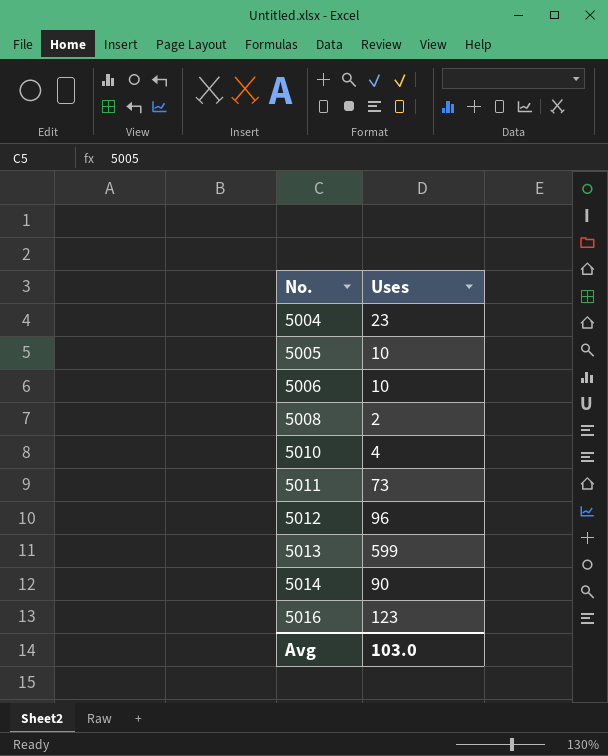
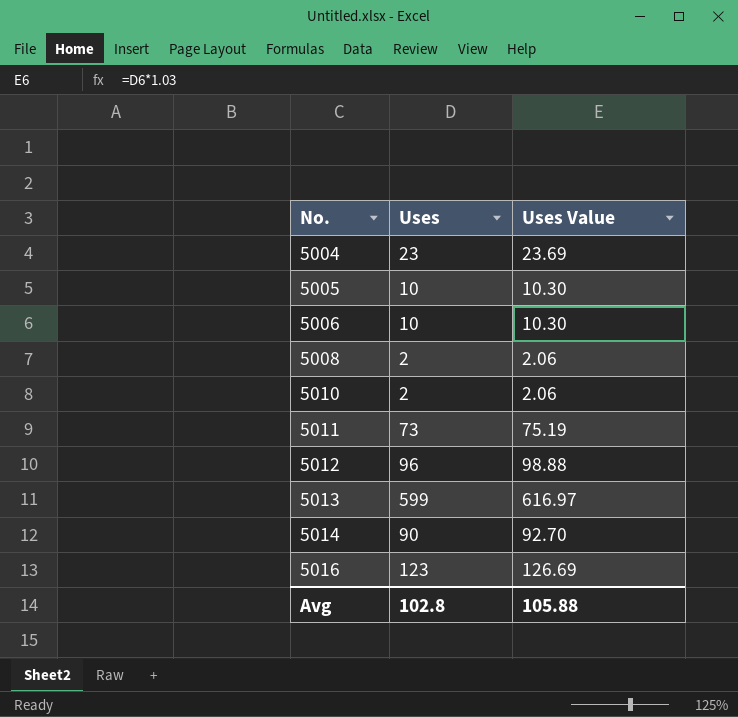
column Uses Value | formula: none -> [Uses] * 1.03
5010 | Uses: 4 -> 2
Avg | Uses: 103.0 -> 102.8

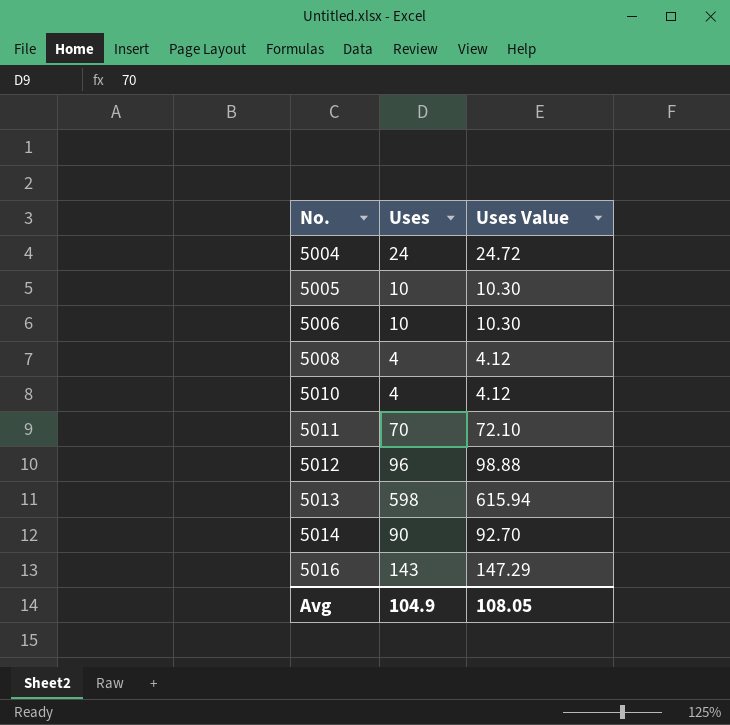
5004 | Uses: 23 -> 24
5004 | Uses Value: 23.69 -> 24.72
5008 | Uses: 2 -> 4
5008 | Uses Value: 2.06 -> 4.12
5010 | Uses: 2 -> 4
5010 | Uses Value: 2.06 -> 4.12
5011 | Uses: 73 -> 70
5011 | Uses Value: 75.19 -> 72.10
5013 | Uses: 599 -> 598
5013 | Uses Value: 616.97 -> 615.94
5016 | Uses: 123 -> 143
5016 | Uses Value: 126.69 -> 147.29
Avg | Uses: 102.8 -> 104.9
Avg | Uses Value: 105.88 -> 108.05

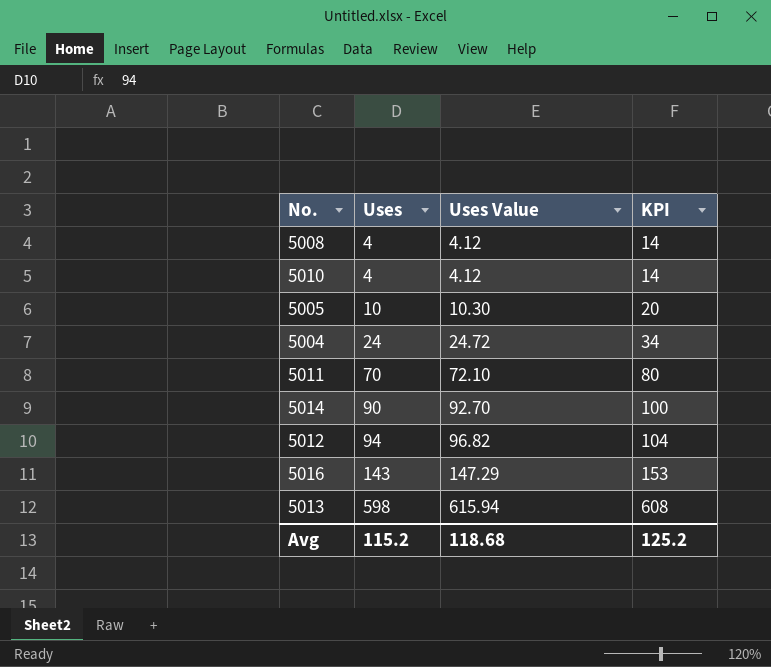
row order: No. ascending -> Uses ascending
column KPI | formula: none -> [Uses] + 10
row 5006: 10 | 10.30 -> none
5012 | Uses: 96 -> 94
5012 | Uses Value: 98.88 -> 96.82
Avg | Uses: 104.9 -> 115.2
Avg | Uses Value: 108.05 -> 118.68

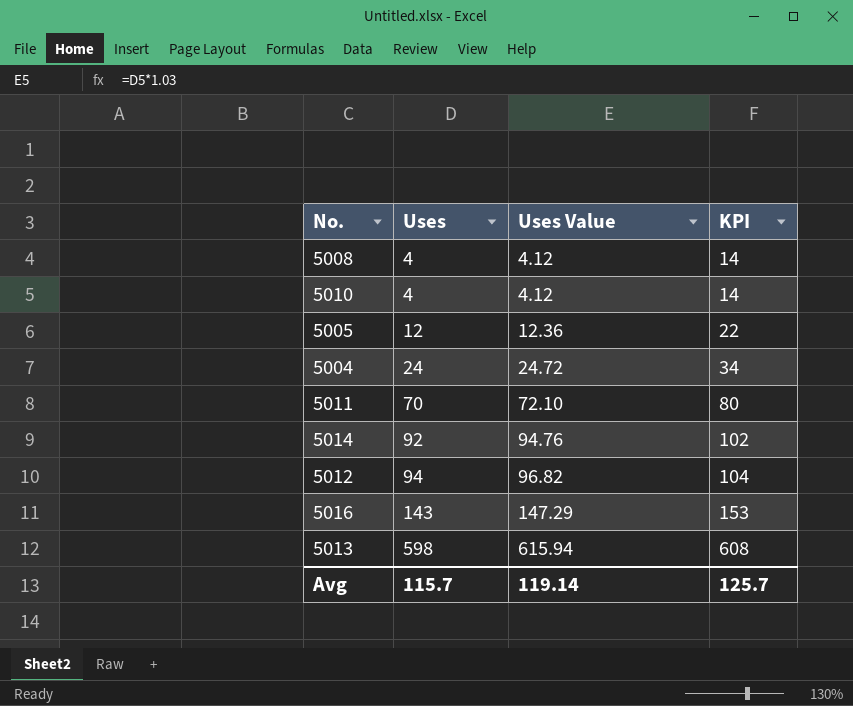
5005 | Uses: 10 -> 12
5005 | Uses Value: 10.30 -> 12.36
5005 | KPI: 20 -> 22
5014 | Uses: 90 -> 92
5014 | Uses Value: 92.70 -> 94.76
5014 | KPI: 100 -> 102
Avg | Uses: 115.2 -> 115.7
Avg | Uses Value: 118.68 -> 119.14
Avg | KPI: 125.2 -> 125.7

